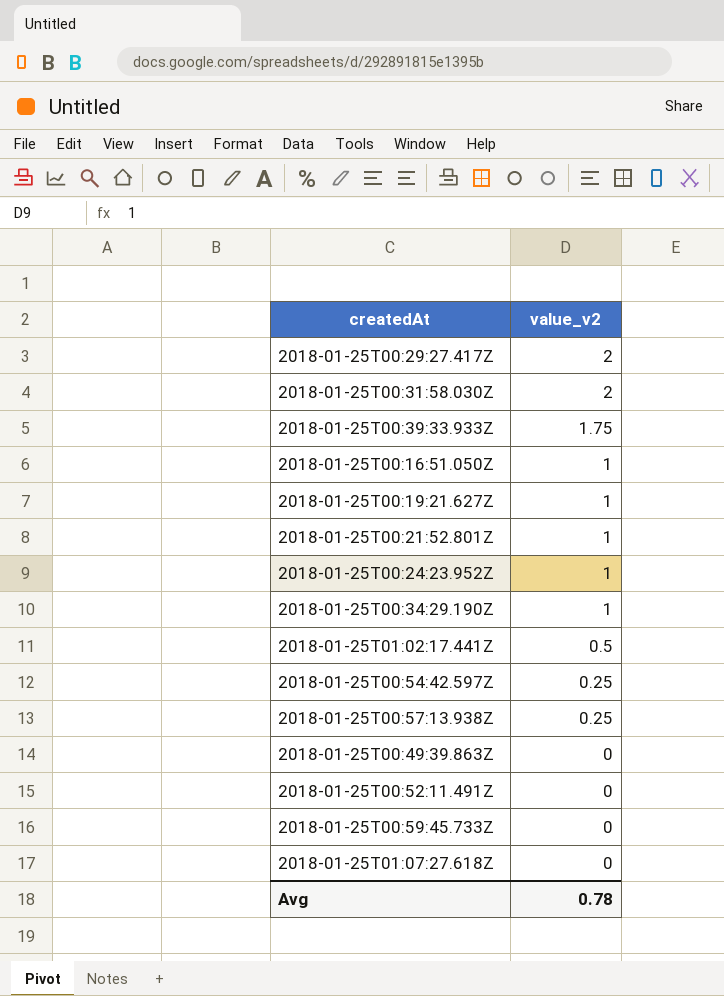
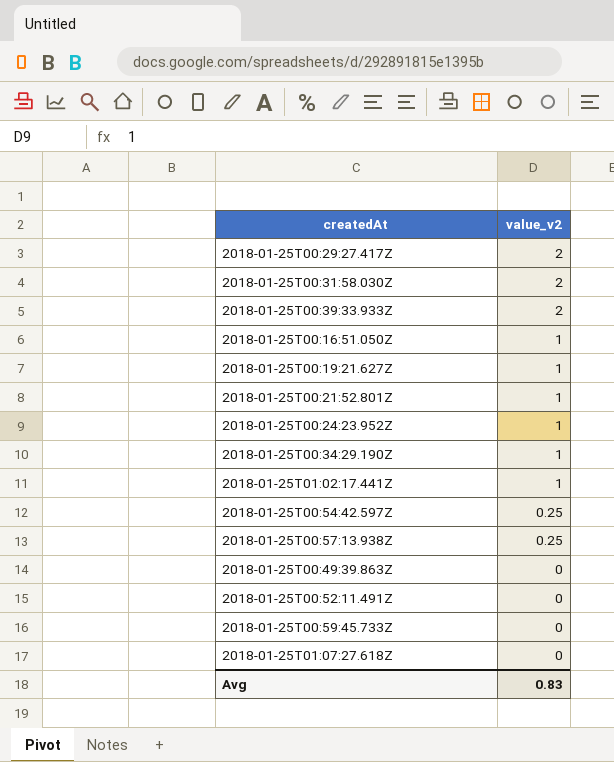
2018-01-25T00:39:33.933Z | value_v2: 1.75 -> 2
2018-01-25T01:02:17.441Z | value_v2: 0.5 -> 1
Avg | value_v2: 0.78 -> 0.83

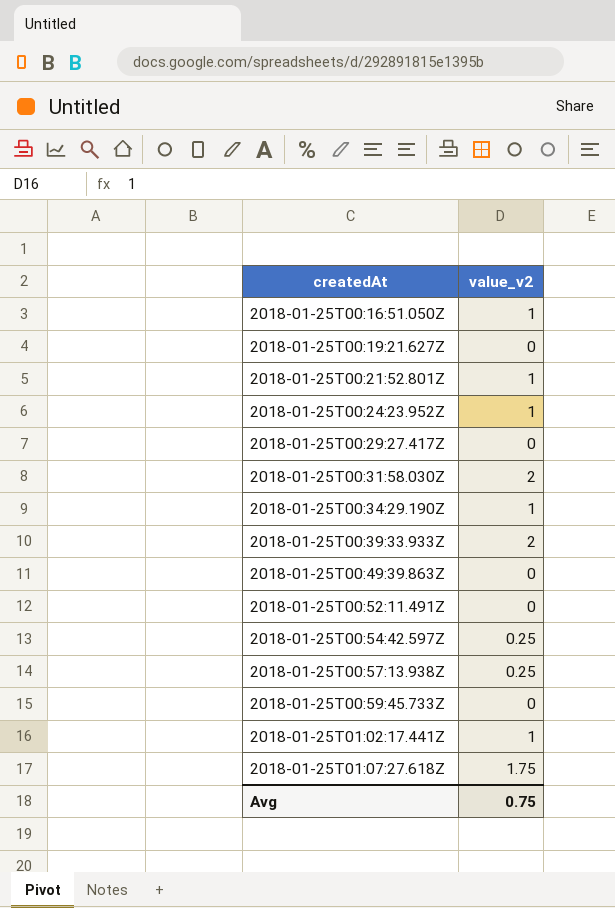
row order: value_v2 descending -> createdAt ascending
2018-01-25T00:19:21.627Z | value_v2: 1 -> 0
2018-01-25T00:29:27.417Z | value_v2: 2 -> 0
2018-01-25T01:07:27.618Z | value_v2: 0 -> 1.75
Avg | value_v2: 0.83 -> 0.75

